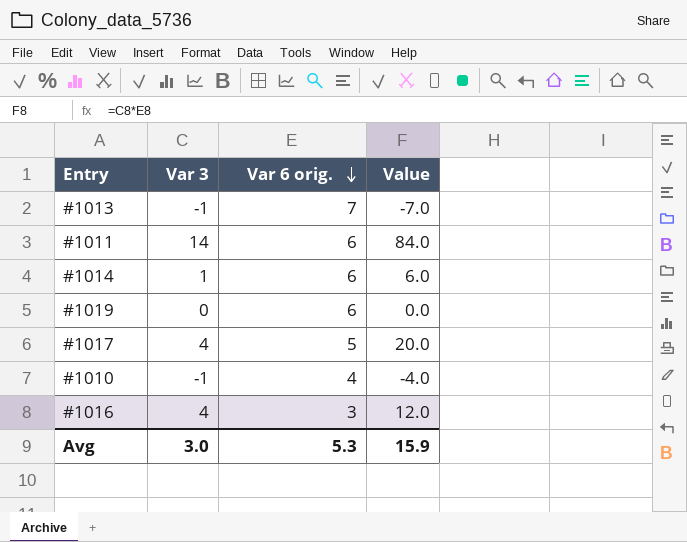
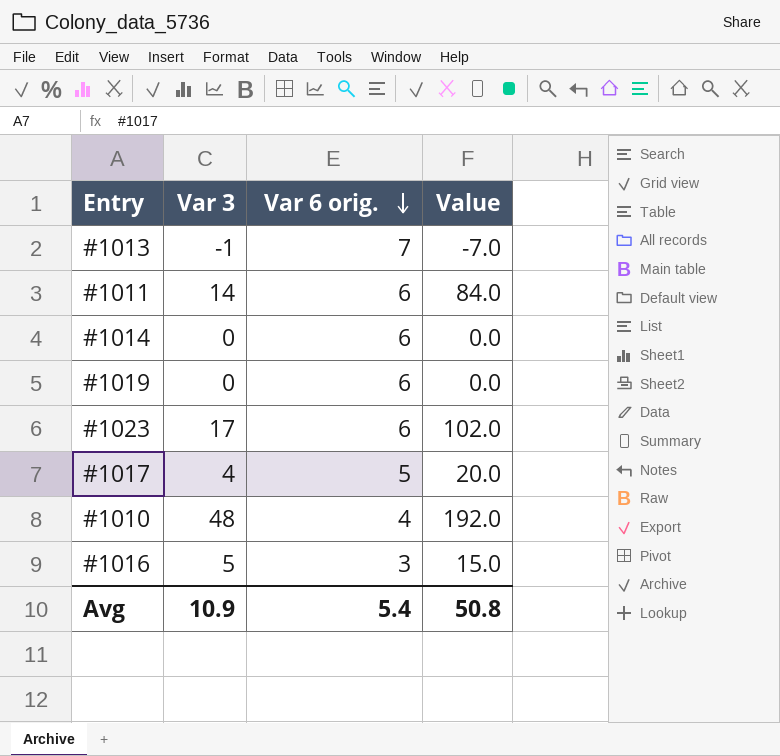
#1014 | Var 3: 1 -> 0
#1014 | Value: 6.0 -> 0.0
row #1023: none -> 17 | 6 | 102.0
#1010 | Var 3: -1 -> 48
#1010 | Value: -4.0 -> 192.0
#1016 | Var 3: 4 -> 5
#1016 | Value: 12.0 -> 15.0
Avg | Var 3: 3.0 -> 10.9
Avg | Var 6 orig.: 5.3 -> 5.4
Avg | Value: 15.9 -> 50.8

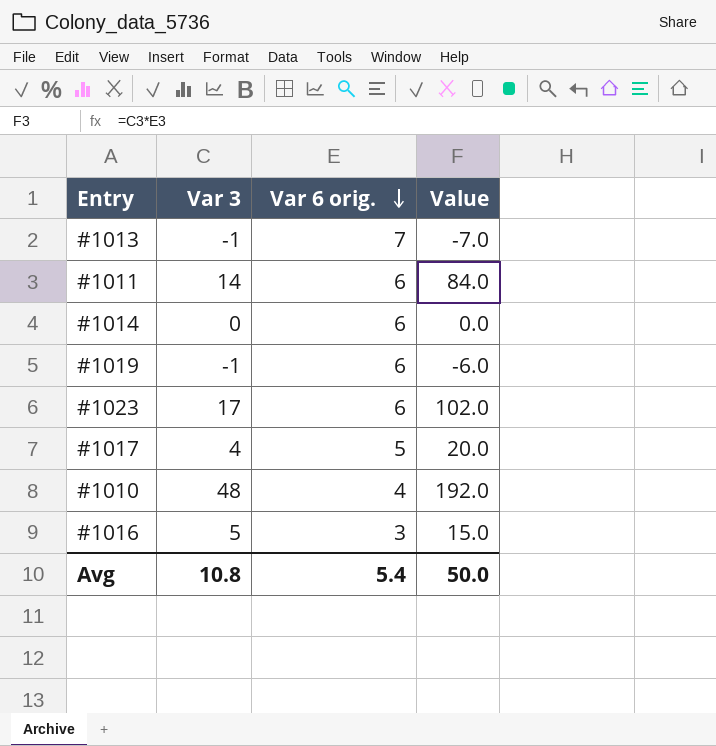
#1019 | Var 3: 0 -> -1
#1019 | Value: 0.0 -> -6.0
Avg | Var 3: 10.9 -> 10.8
Avg | Value: 50.8 -> 50.0

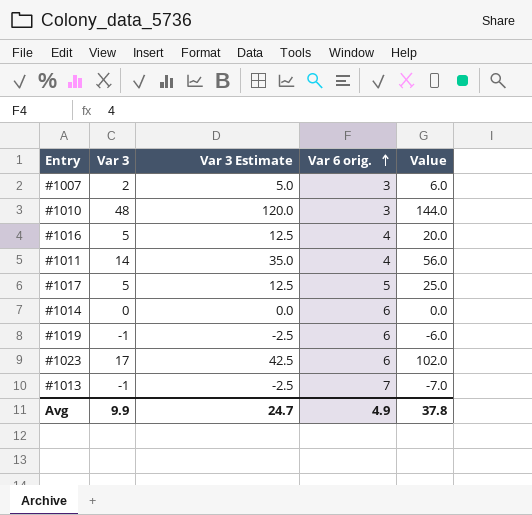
row order: Var 6 orig. descending -> Var 6 orig. ascending
column Var 3 Estimate | formula: none -> [Var 3] * 2.5
row #1007: none -> 2 | 5.0 | 3 | 6.0
#1010 | Var 6 orig.: 4 -> 3
#1010 | Value: 192.0 -> 144.0
#1016 | Var 6 orig.: 3 -> 4
#1016 | Value: 15.0 -> 20.0
#1011 | Var 6 orig.: 6 -> 4
#1011 | Value: 84.0 -> 56.0
#1017 | Var 3: 4 -> 5
#1017 | Value: 20.0 -> 25.0
Avg | Var 3: 10.8 -> 9.9
Avg | Var 6 orig.: 5.4 -> 4.9
Avg | Value: 50.0 -> 37.8

